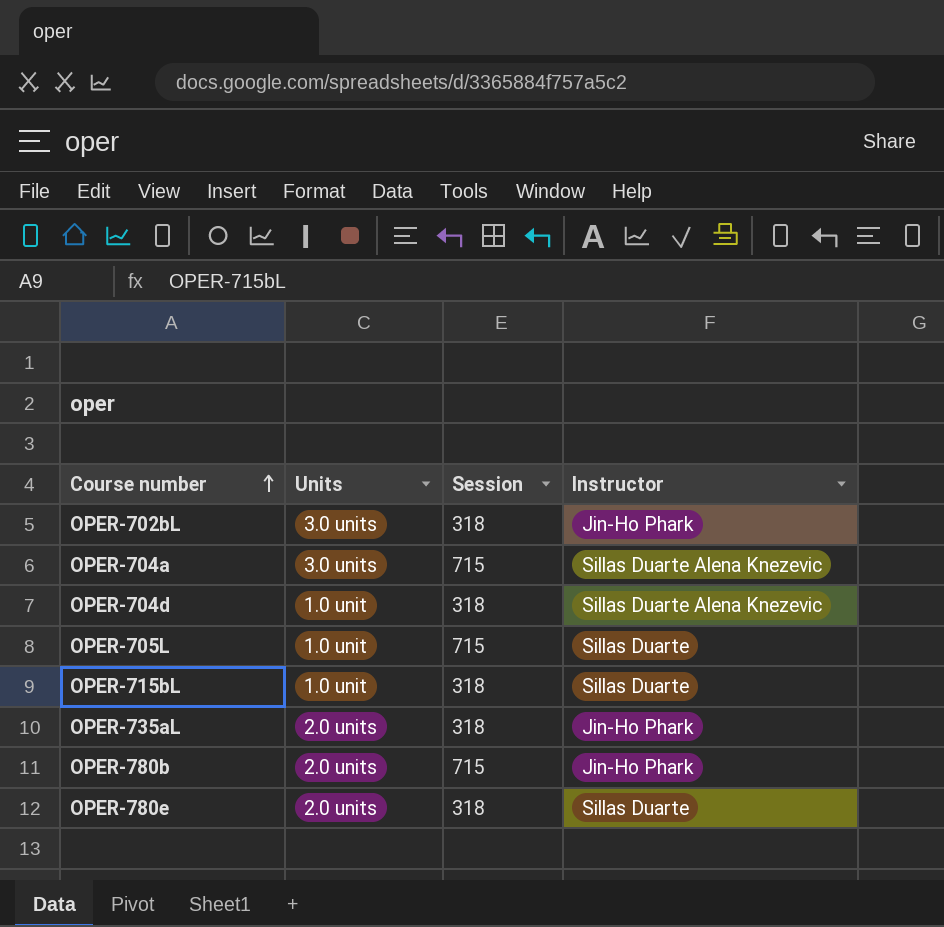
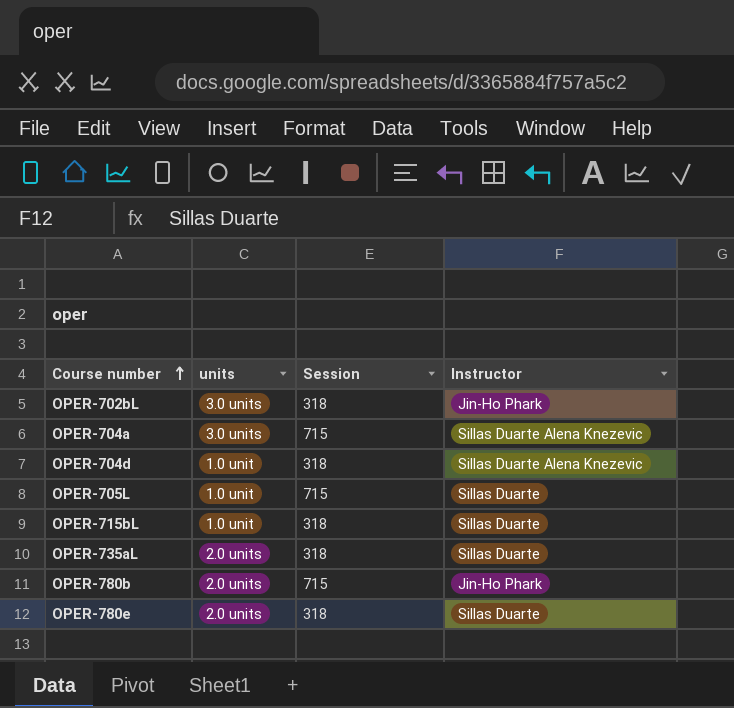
column name: Units -> units
OPER-735aL | Instructor: Jin-Ho Phark -> Sillas Duarte

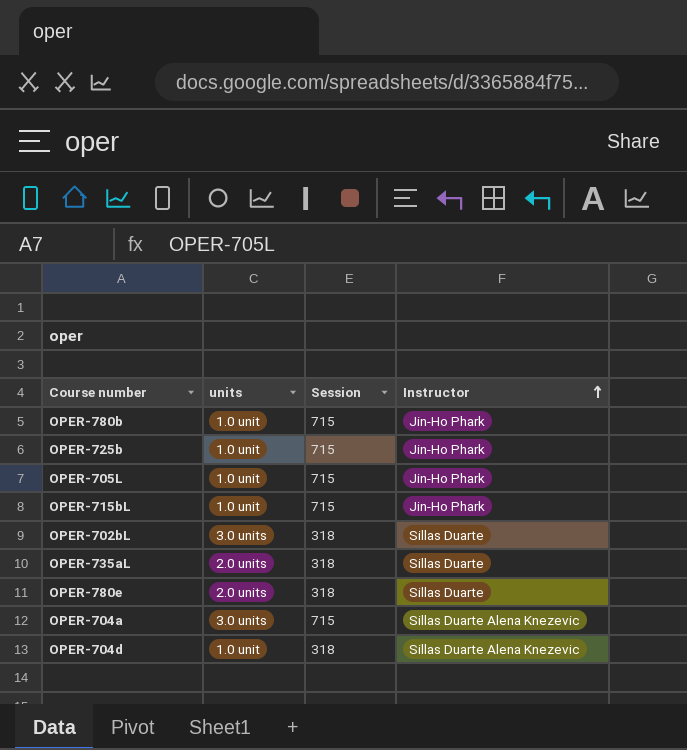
row order: Course number ascending -> Instructor ascending
OPER-780b | units: 2.0 units -> 1.0 unit
row OPER-725b: none -> 1.0 unit | 715 | Jin-Ho Phark
OPER-705L | Instructor: Sillas Duarte -> Jin-Ho Phark
OPER-715bL | Session: 318 -> 715
OPER-715bL | Instructor: Sillas Duarte -> Jin-Ho Phark
OPER-702bL | Instructor: Jin-Ho Phark -> Sillas Duarte

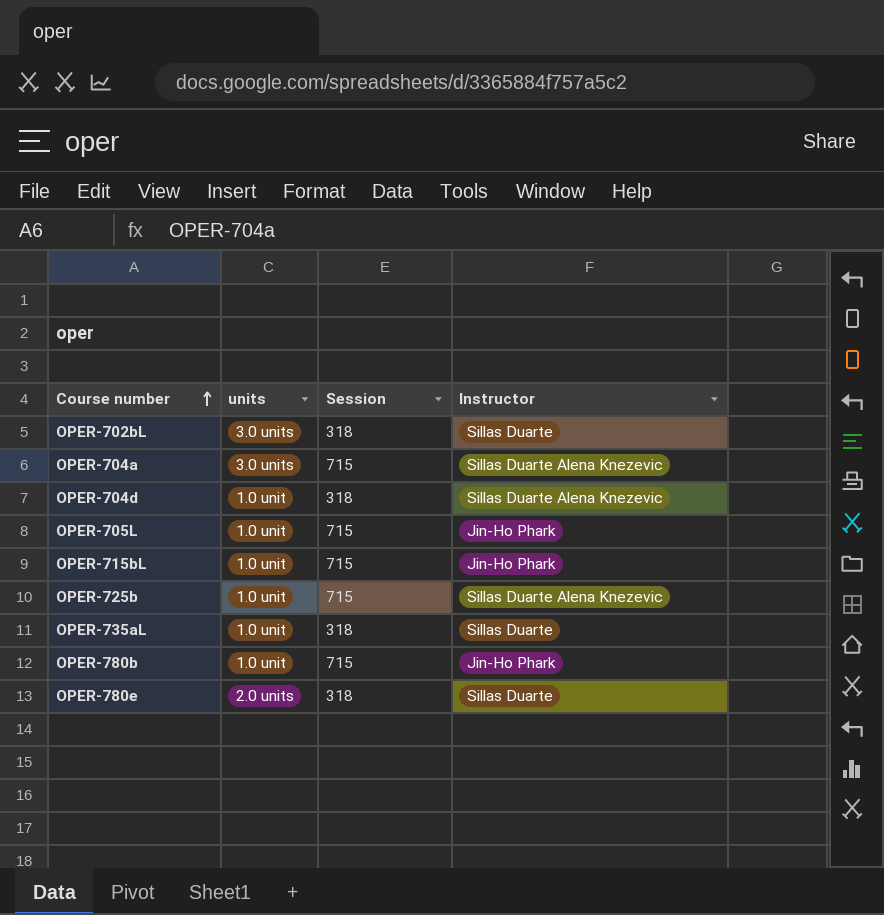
row order: Instructor ascending -> Course number ascending
OPER-725b | Instructor: Jin-Ho Phark -> Sillas Duarte Alena Knezevic
OPER-735aL | units: 2.0 units -> 1.0 unit

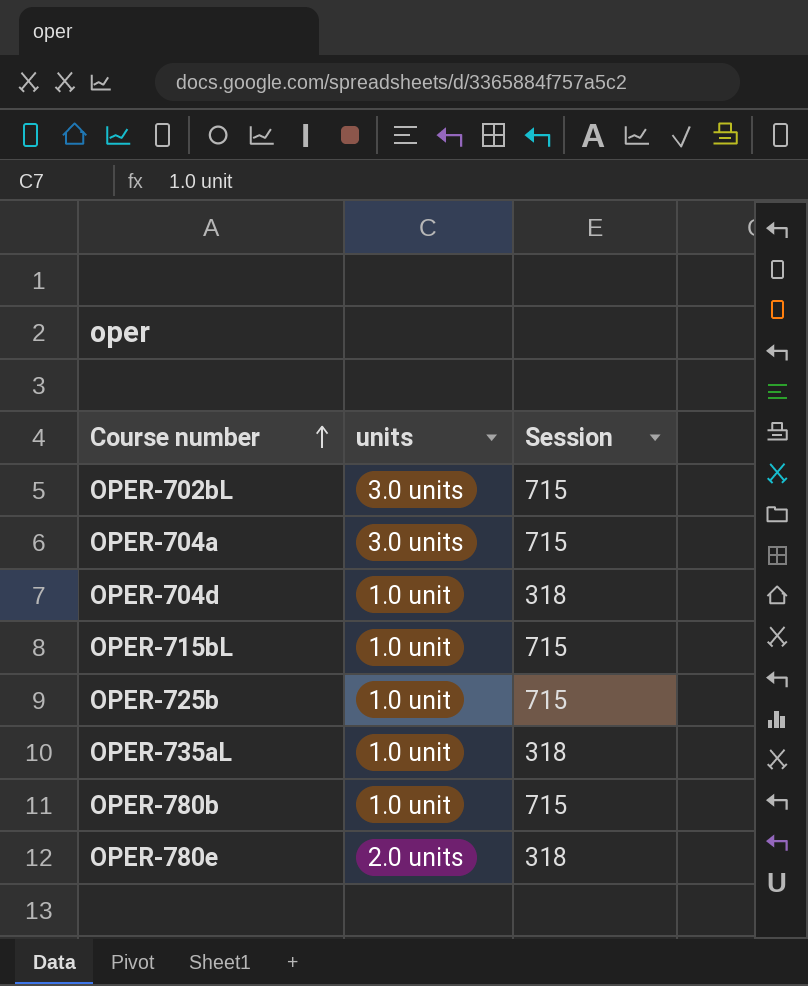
column Instructor | position: 4 -> none
row OPER-705L: 1.0 unit | 715 | Jin-Ho Phark -> none
OPER-702bL | Session: 318 -> 715

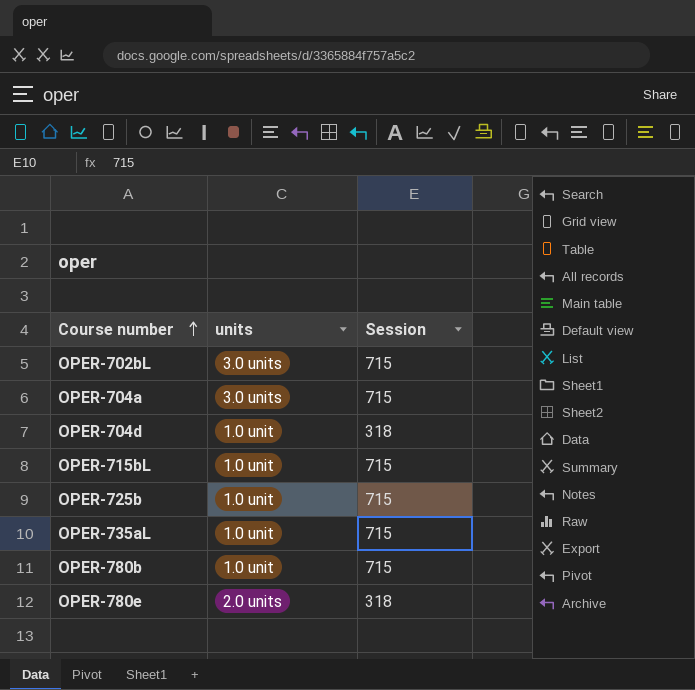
OPER-735aL | Session: 318 -> 715

